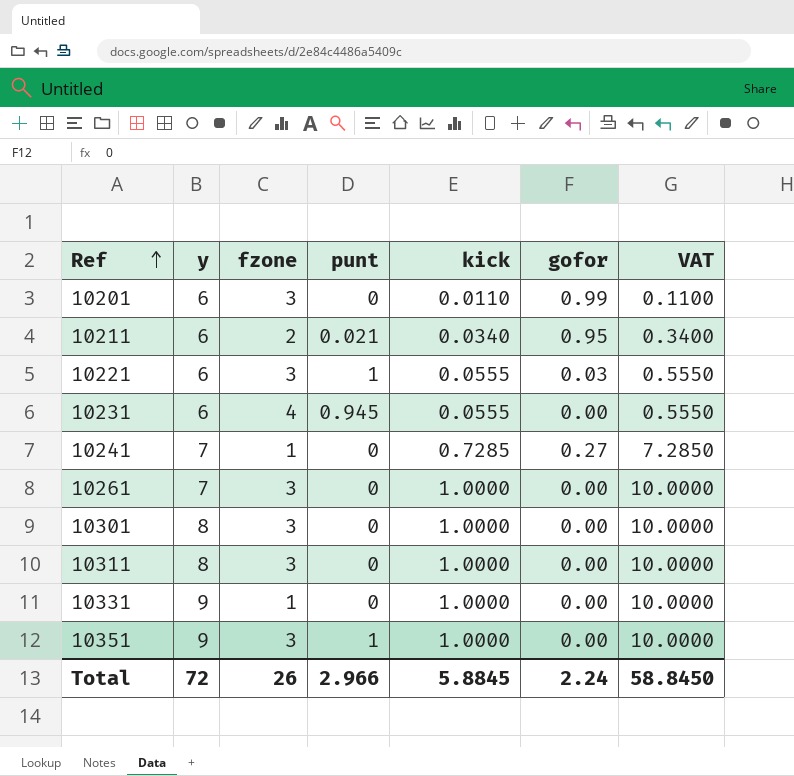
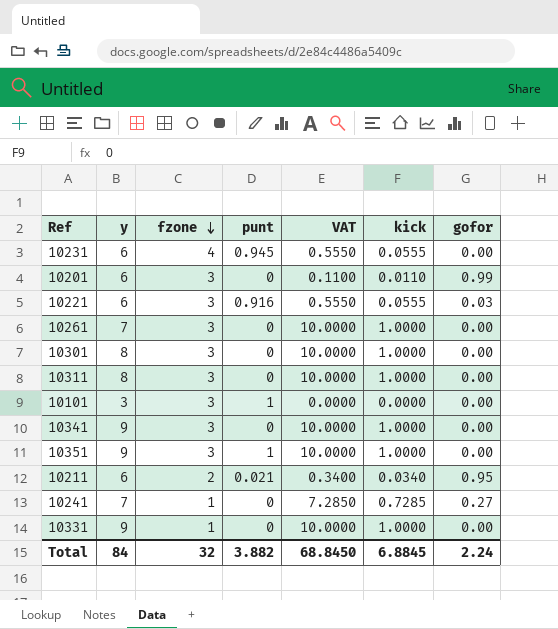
row order: Ref ascending -> fzone descending
column VAT | position: 7 -> 5
10221 | punt: 1 -> 0.916
row 10101: none -> 3 | 3 | 1 | 0.0000 | 0.0000 | 0.00
row 10341: none -> 9 | 3 | 0 | 10.0000 | 1.0000 | 0.00
Total | y: 72 -> 84
Total | fzone: 26 -> 32
Total | punt: 2.966 -> 3.882
Total | VAT: 58.8450 -> 68.8450
Total | kick: 5.8845 -> 6.8845

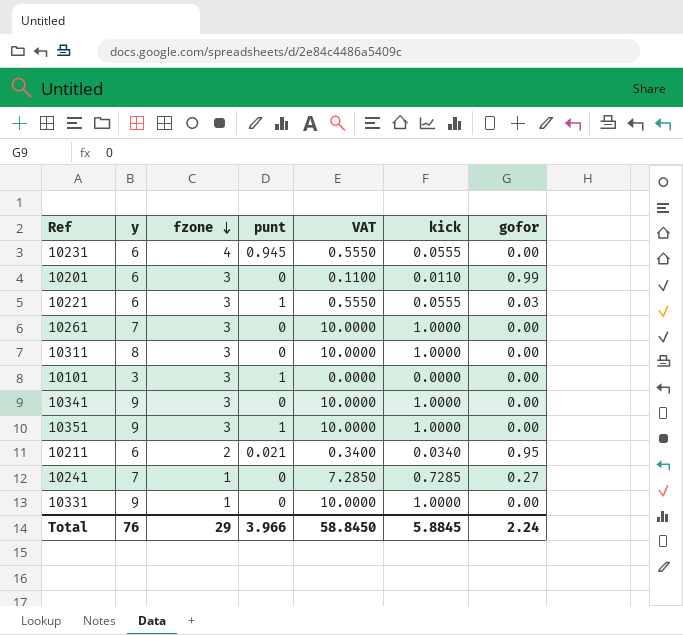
row 10301: 8 | 3 | 0 | 10.0000 | 1.0000 | 0.00 -> none
10221 | punt: 0.916 -> 1
Total | y: 84 -> 76
Total | fzone: 32 -> 29
Total | punt: 3.882 -> 3.966
Total | VAT: 68.8450 -> 58.8450
Total | kick: 6.8845 -> 5.8845

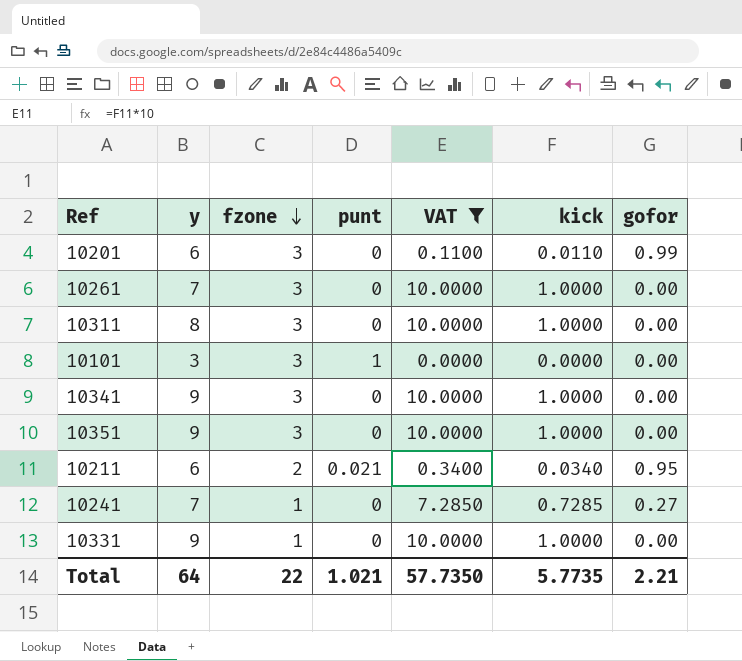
filter: none -> VAT != 0.5550
10351 | punt: 1 -> 0
Total | y: 76 -> 64
Total | fzone: 29 -> 22
Total | punt: 3.966 -> 1.021
Total | VAT: 58.8450 -> 57.7350
Total | kick: 5.8845 -> 5.7735
Total | gofor: 2.24 -> 2.21

